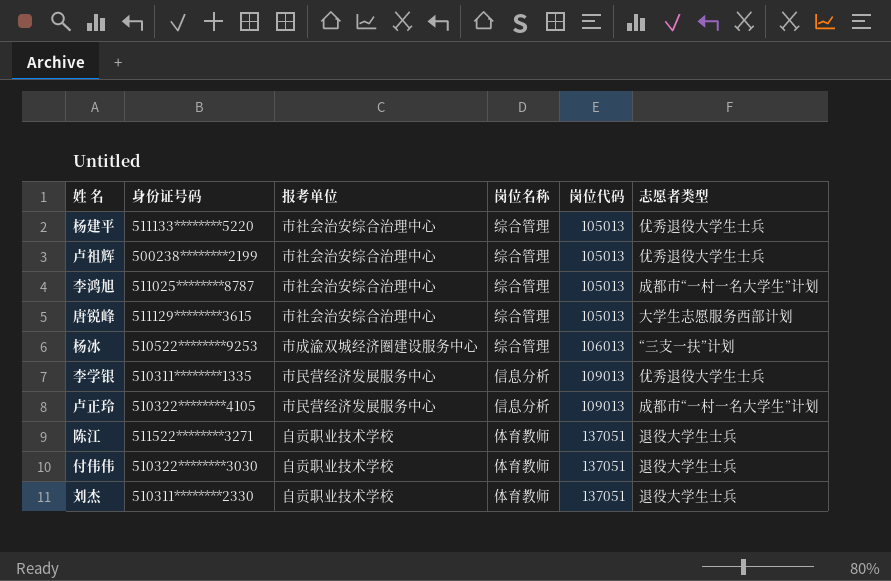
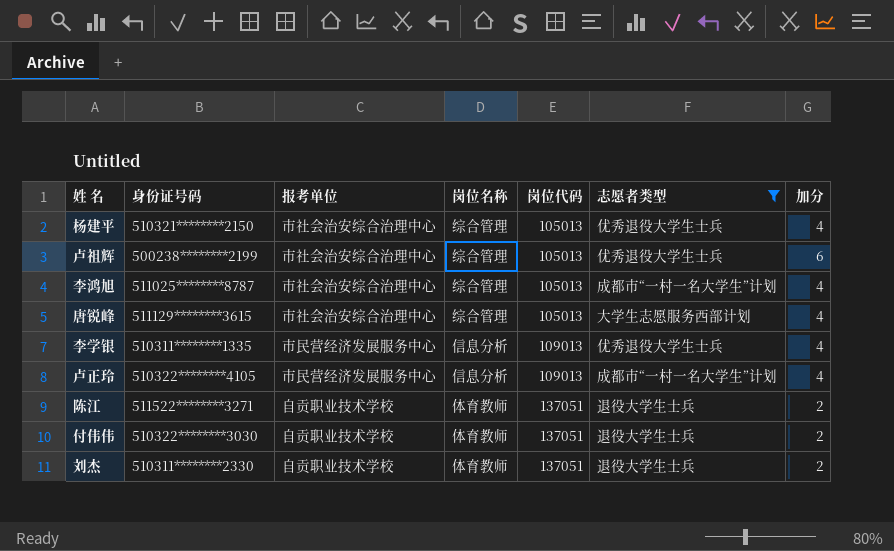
filter: none -> 志愿者类型 != “三支一扶”计划
column 加分 | position: none -> 7
杨建平 | 身份证号码: 511133********5220 -> 510321********2150

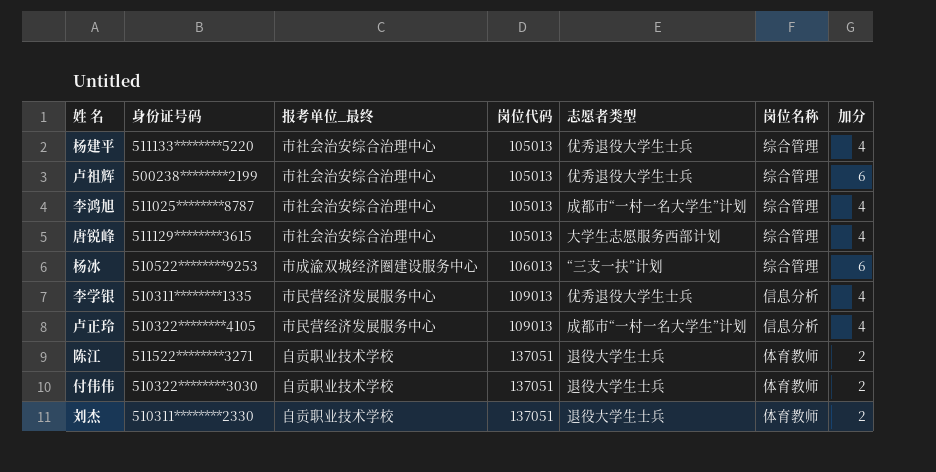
filter: 志愿者类型 != “三支一扶”计划 -> none
column name: 报考单位 -> 报考单位_最终
column 岗位名称 | position: 4 -> 6
杨建平 | 身份证号码: 510321********2150 -> 511133********5220

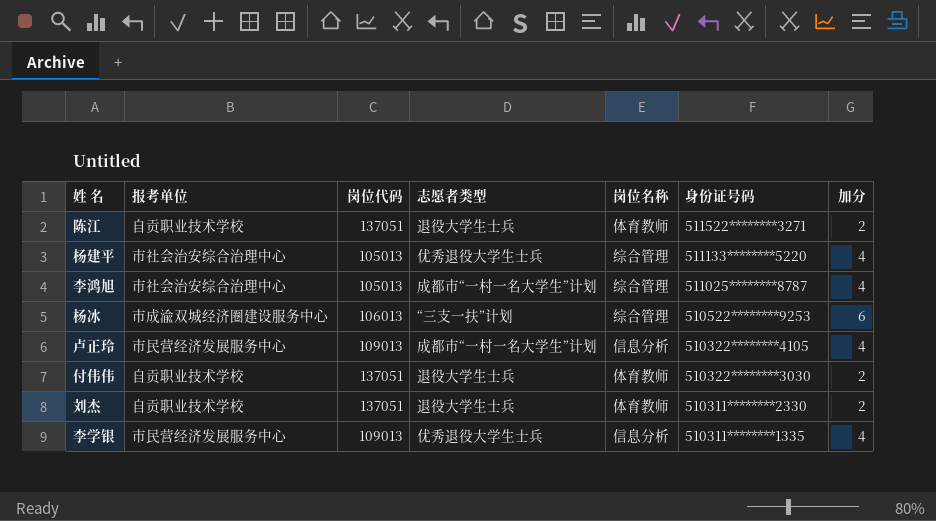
row order: 岗位代码 ascending -> 身份证号码 descending
column name: 报考单位_最终 -> 报考单位
column 身份证号码 | position: 2 -> 6
row 卢祖辉: 500238********2199 | 市社会治安综合治理中心 | 105013 | 优秀退役大学生士兵 | 综合管理 | 6 -> none
row 唐锐峰: 511129********3615 | 市社会治安综合治理中心 | 105013 | 大学生志愿服务西部计划 | 综合管理 | 4 -> none

